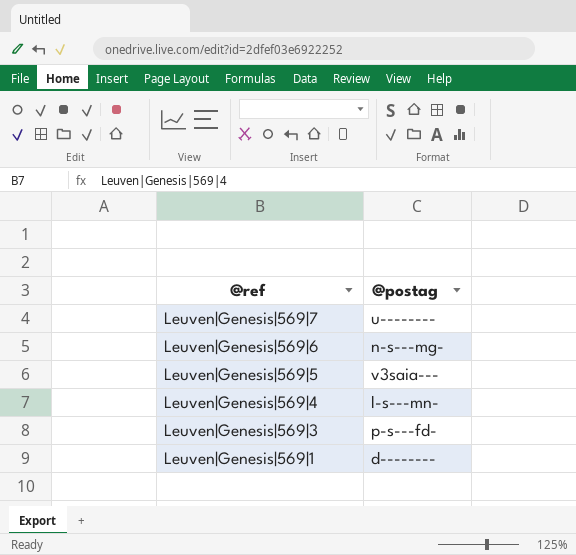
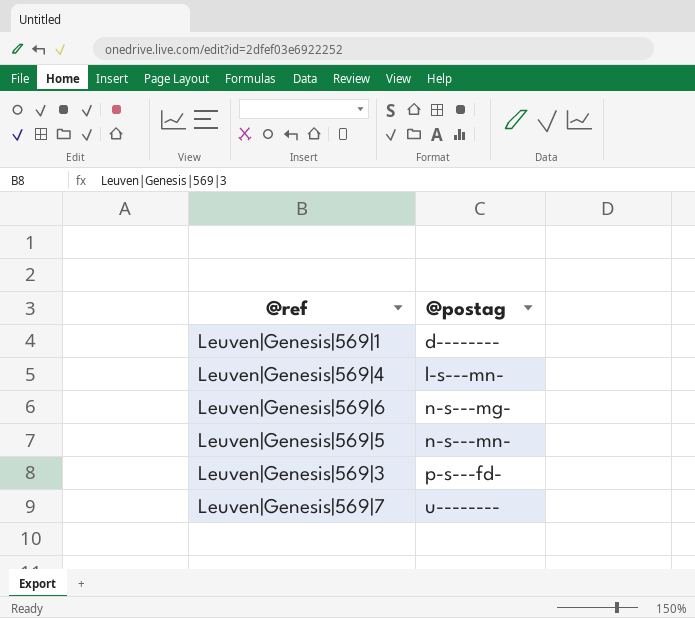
row order: @ref descending -> @postag ascending
Leuven|Genesis|569|5 | @postag: v3saia--- -> n-s---mn-

